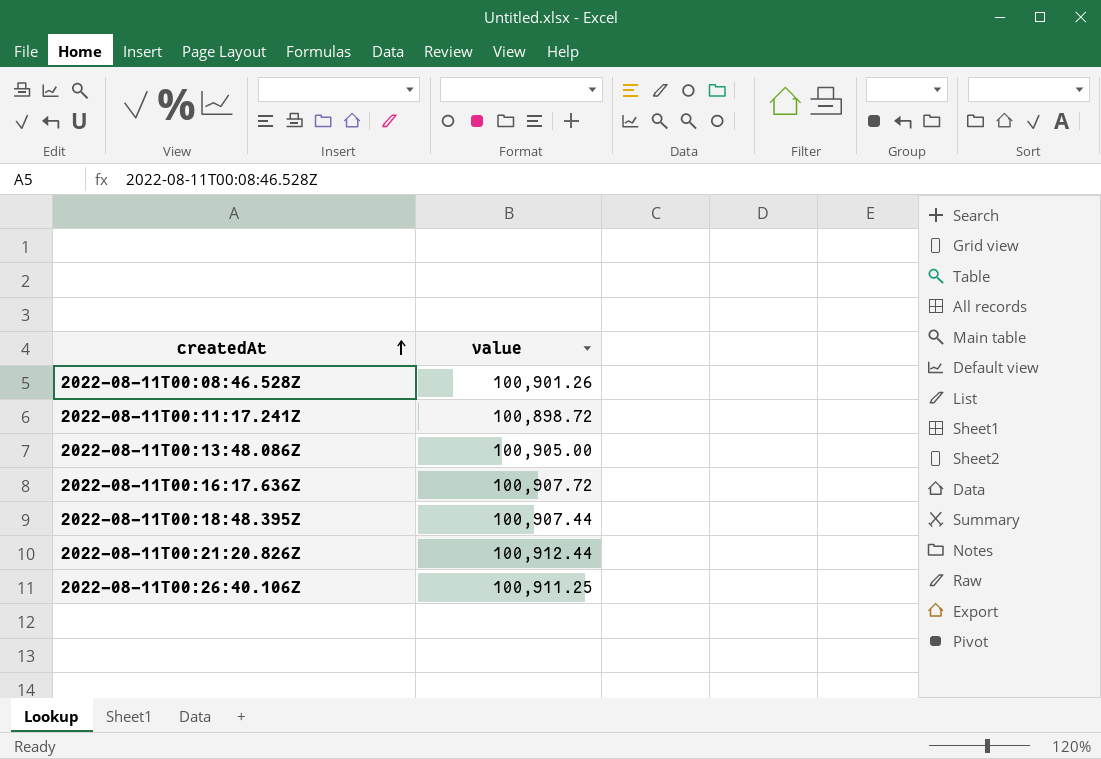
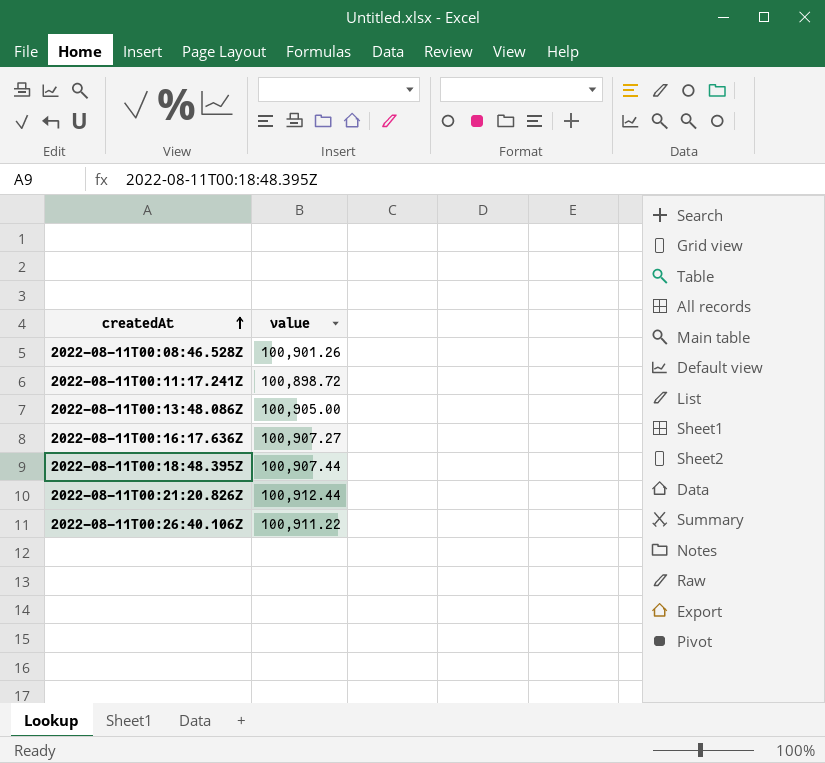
2022-08-11T00:16:17.636Z | value: 100,907.72 -> 100,907.27
2022-08-11T00:26:40.106Z | value: 100,911.25 -> 100,911.22

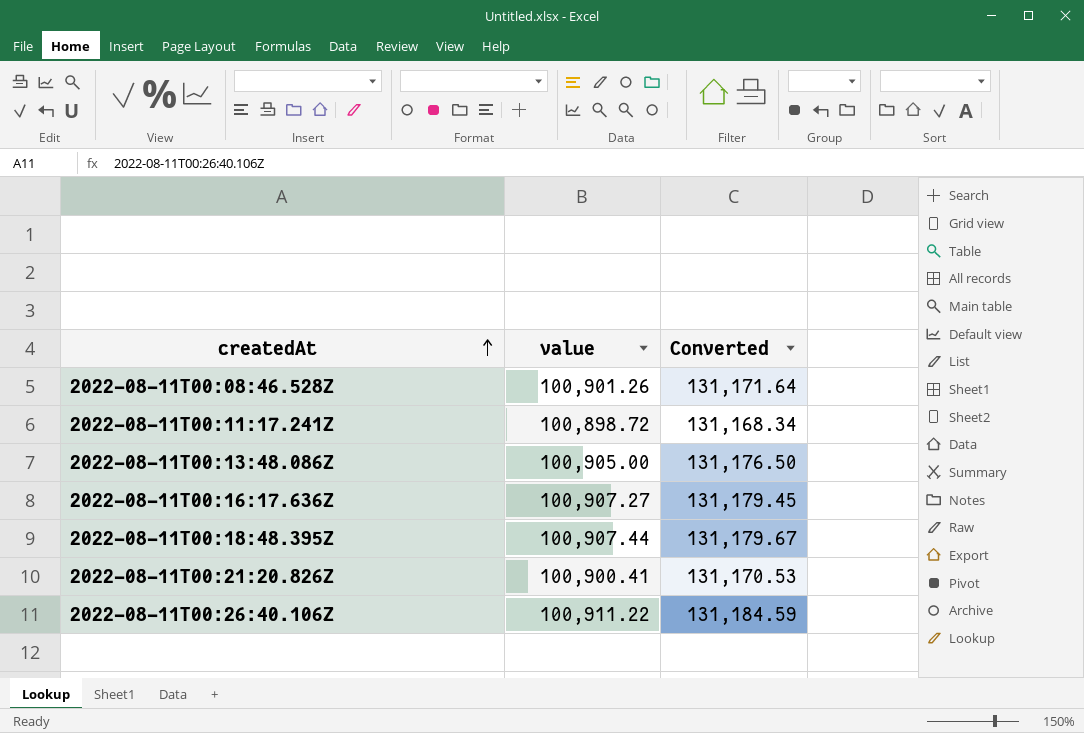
column Converted | formula: none -> [value] * 1.3
2022-08-11T00:21:20.826Z | value: 100,912.44 -> 100,900.41

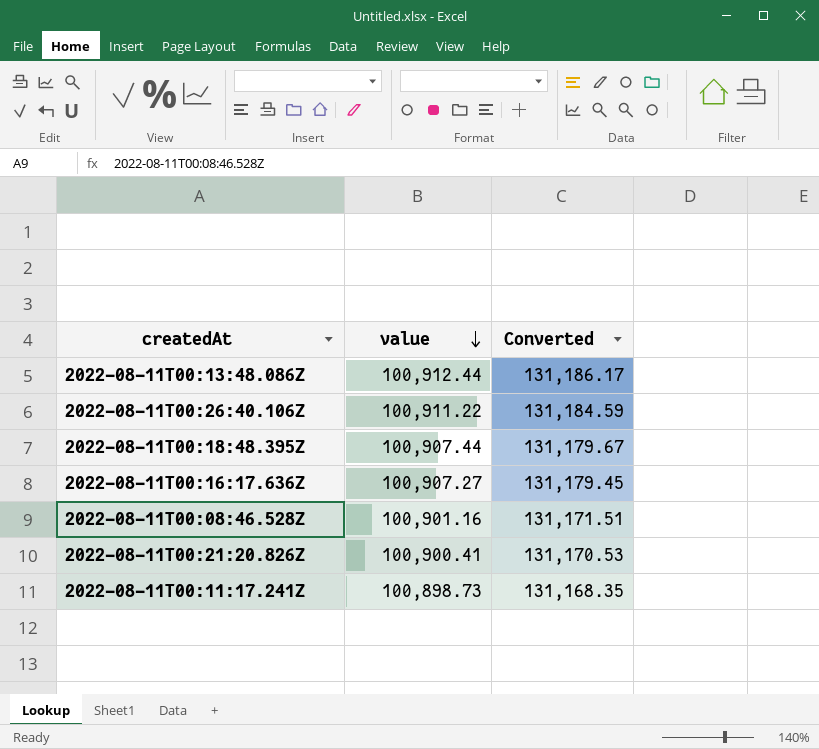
row order: createdAt ascending -> value descending
2022-08-11T00:13:48.086Z | value: 100,905.00 -> 100,912.44
2022-08-11T00:13:48.086Z | Converted: 131,176.50 -> 131,186.17
2022-08-11T00:08:46.528Z | value: 100,901.26 -> 100,901.16
2022-08-11T00:08:46.528Z | Converted: 131,171.64 -> 131,171.51
2022-08-11T00:11:17.241Z | value: 100,898.72 -> 100,898.73
2022-08-11T00:11:17.241Z | Converted: 131,168.34 -> 131,168.35

